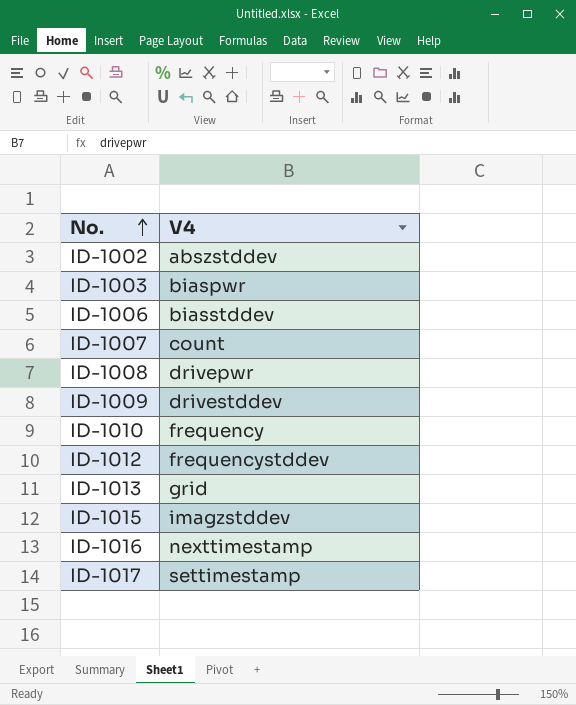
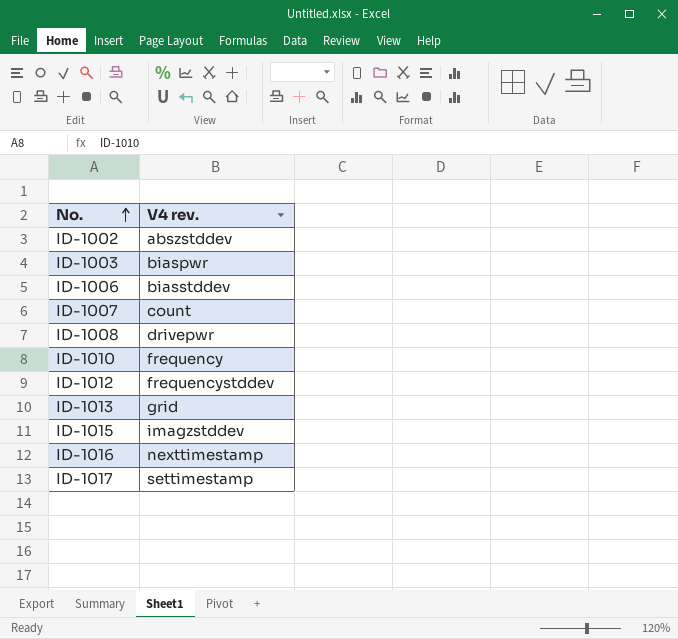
column name: V4 -> V4 rev.
row ID-1009: drivestddev -> none

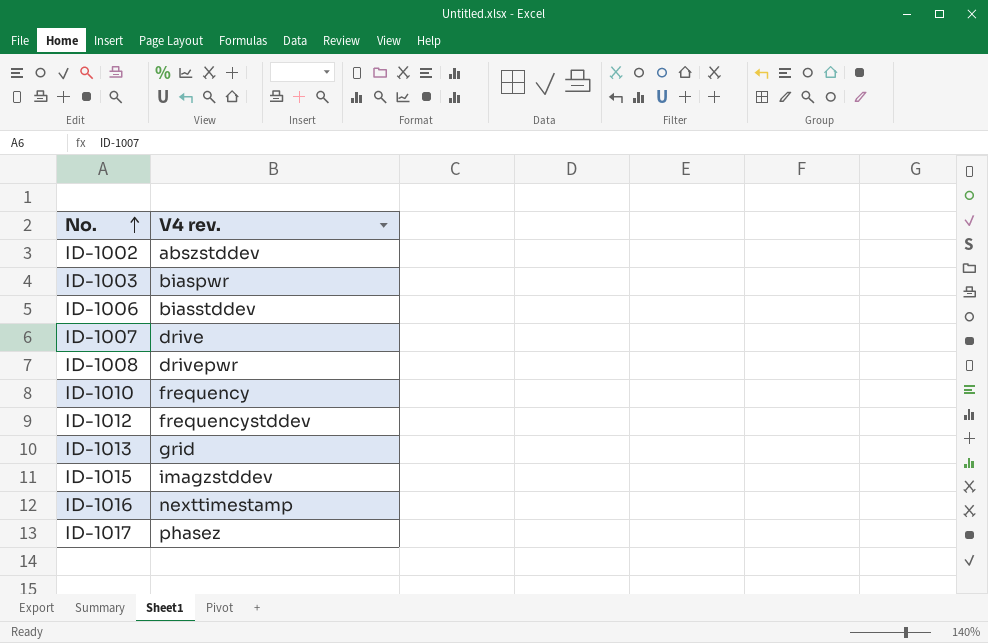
ID-1007 | V4 rev.: count -> drive
ID-1017 | V4 rev.: settimestamp -> phasez

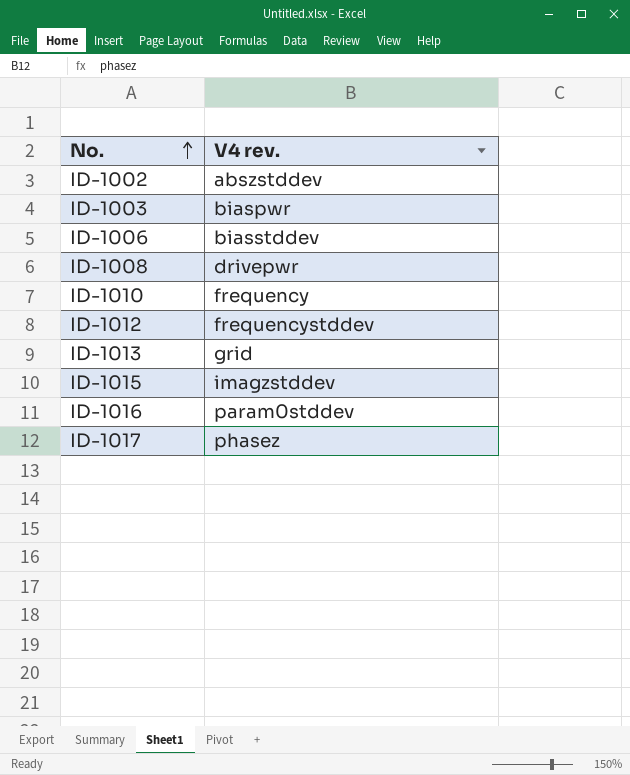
row ID-1007: drive -> none
ID-1016 | V4 rev.: nexttimestamp -> param0stddev

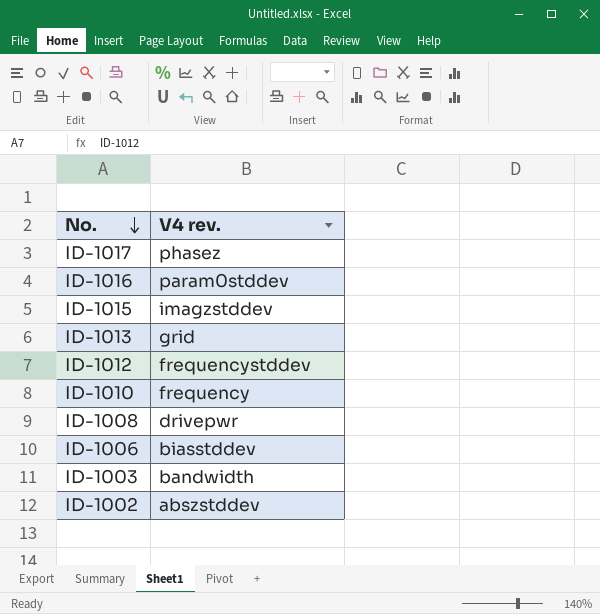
row order: No. ascending -> No. descending
ID-1003 | V4 rev.: biaspwr -> bandwidth

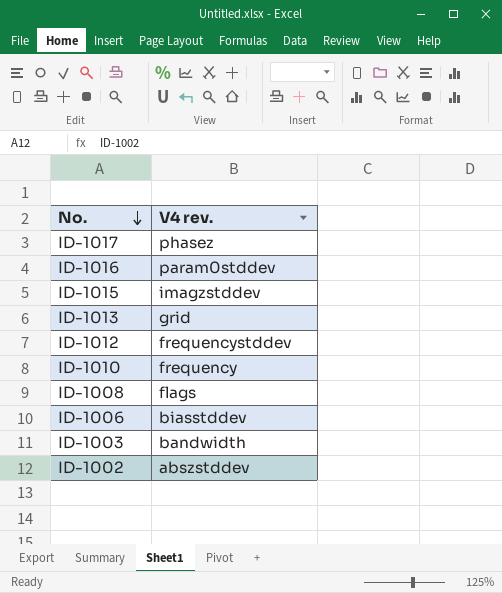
ID-1008 | V4 rev.: drivepwr -> flags

